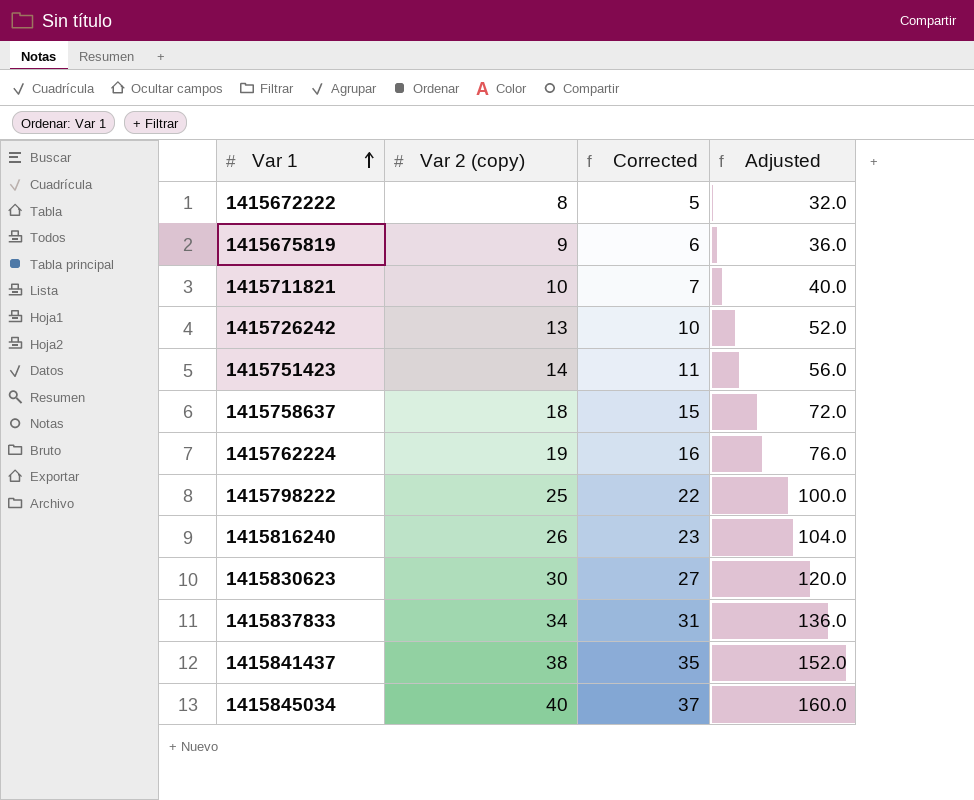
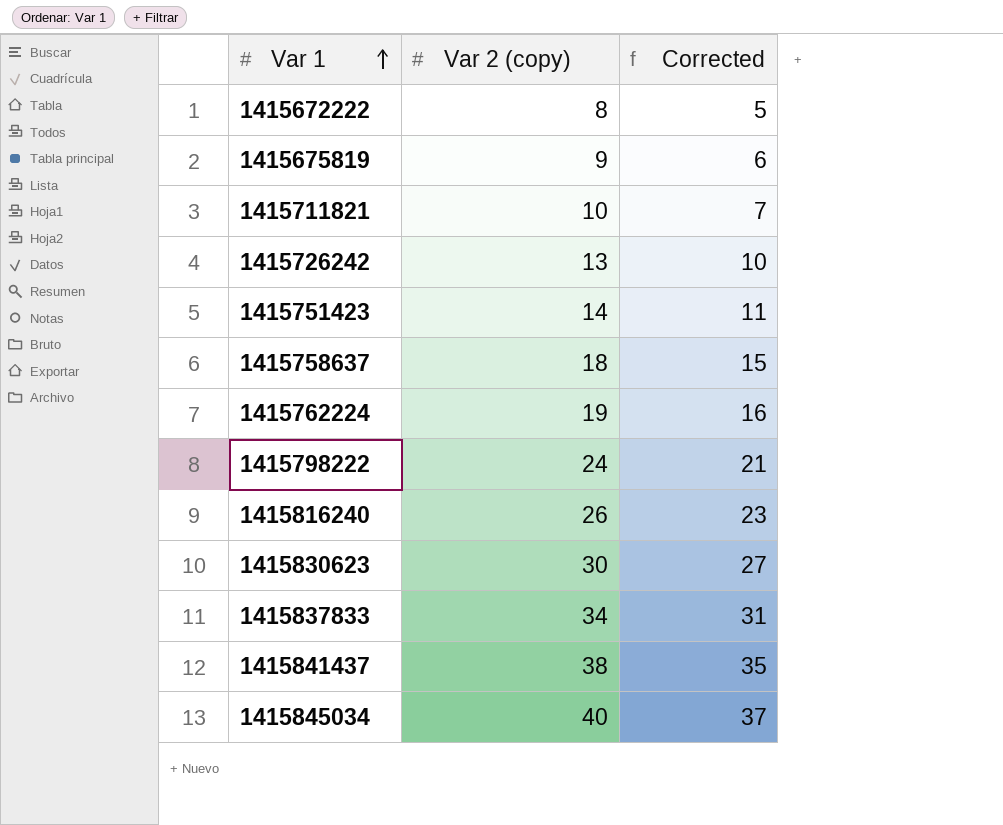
column Adjusted | formula: [Var 2 (copy)] * 4 -> none
1415798222 | Var 2 (copy): 25 -> 24
1415798222 | Corrected: 22 -> 21

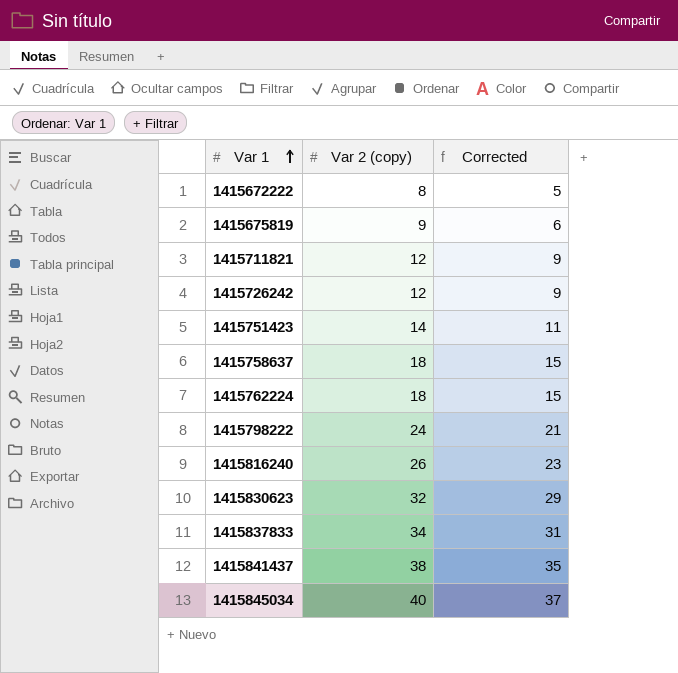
1415711821 | Var 2 (copy): 10 -> 12
1415711821 | Corrected: 7 -> 9
1415726242 | Var 2 (copy): 13 -> 12
1415726242 | Corrected: 10 -> 9
1415762224 | Var 2 (copy): 19 -> 18
1415762224 | Corrected: 16 -> 15
1415830623 | Var 2 (copy): 30 -> 32
1415830623 | Corrected: 27 -> 29

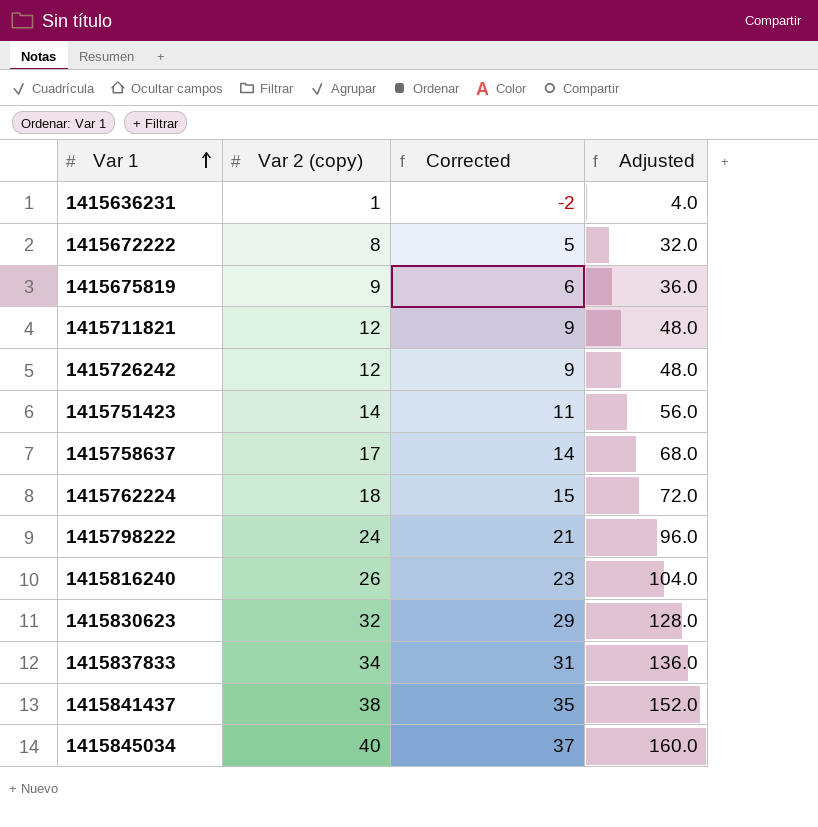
column Adjusted | formula: none -> [Var 2 (copy)] * 4
row 1415636231: none -> 1 | -2 | 4.0
1415758637 | Var 2 (copy): 18 -> 17
1415758637 | Corrected: 15 -> 14

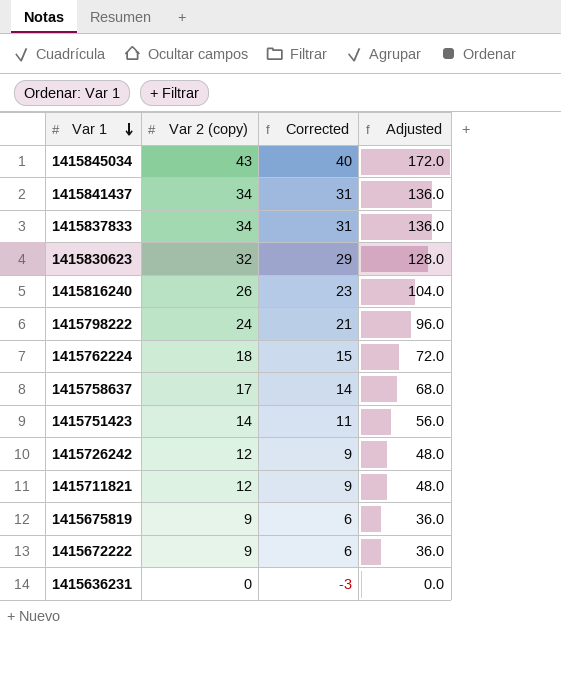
row order: Var 1 ascending -> Var 1 descending
1415845034 | Var 2 (copy): 40 -> 43
1415845034 | Corrected: 37 -> 40
1415845034 | Adjusted: 160.0 -> 172.0
1415841437 | Var 2 (copy): 38 -> 34
1415841437 | Corrected: 35 -> 31
1415841437 | Adjusted: 152.0 -> 136.0
1415672222 | Var 2 (copy): 8 -> 9
1415672222 | Corrected: 5 -> 6
1415672222 | Adjusted: 32.0 -> 36.0
1415636231 | Var 2 (copy): 1 -> 0
1415636231 | Corrected: -2 -> -3
1415636231 | Adjusted: 4.0 -> 0.0

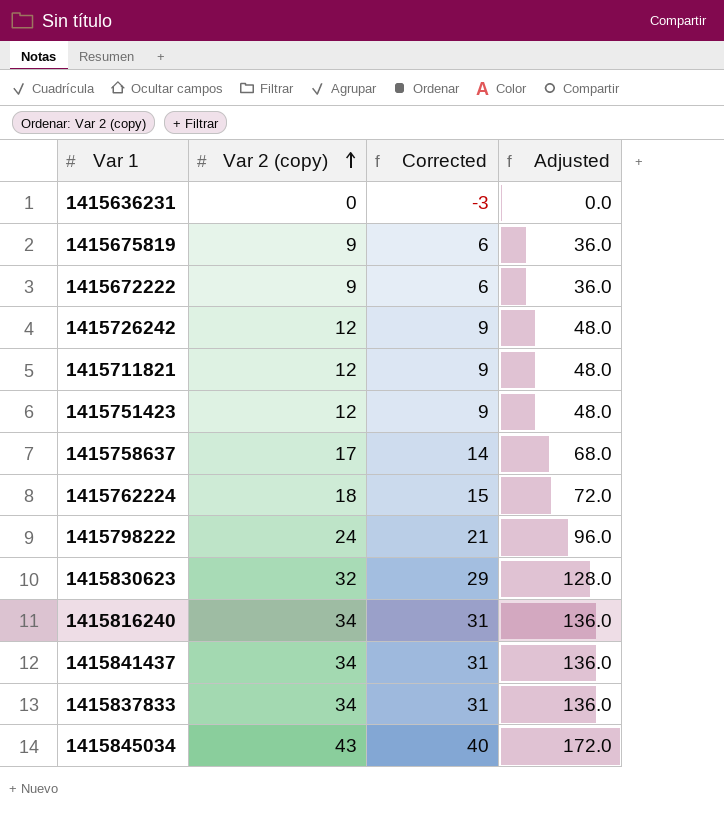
row order: Var 1 descending -> Var 2 (copy) ascending
1415751423 | Var 2 (copy): 14 -> 12
1415751423 | Corrected: 11 -> 9
1415751423 | Adjusted: 56.0 -> 48.0
1415816240 | Var 2 (copy): 26 -> 34
1415816240 | Corrected: 23 -> 31
1415816240 | Adjusted: 104.0 -> 136.0

